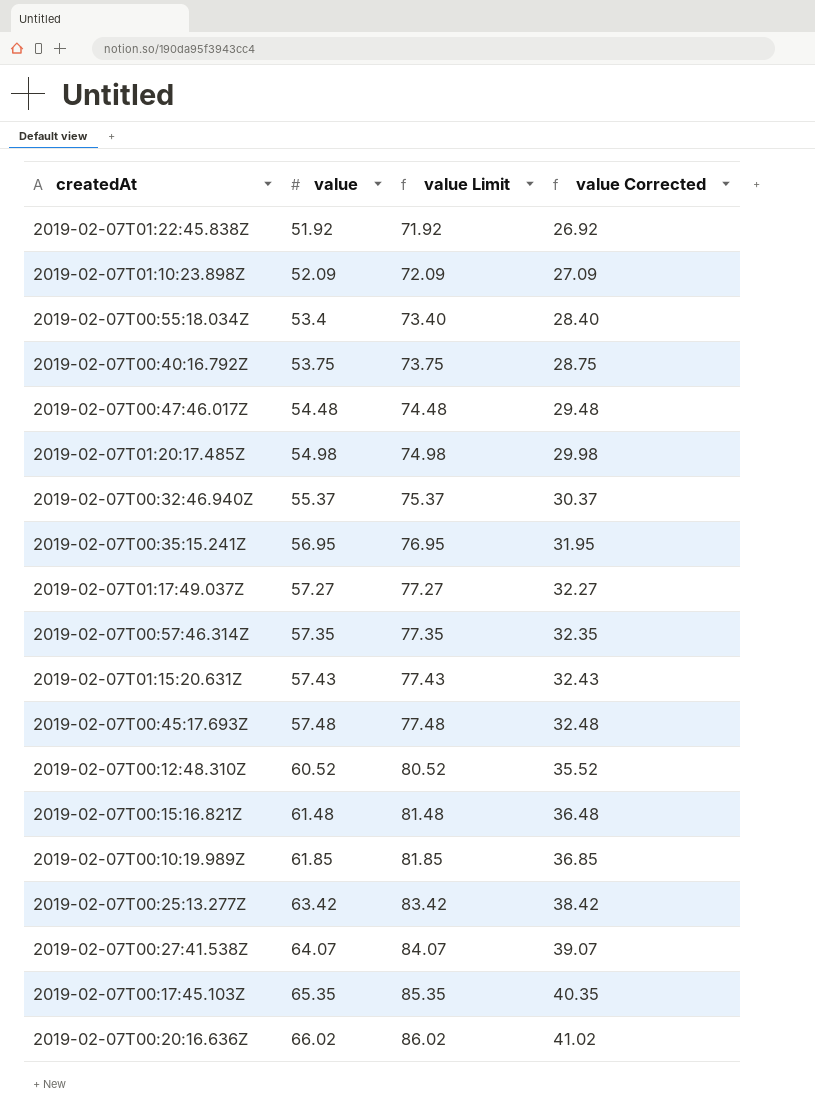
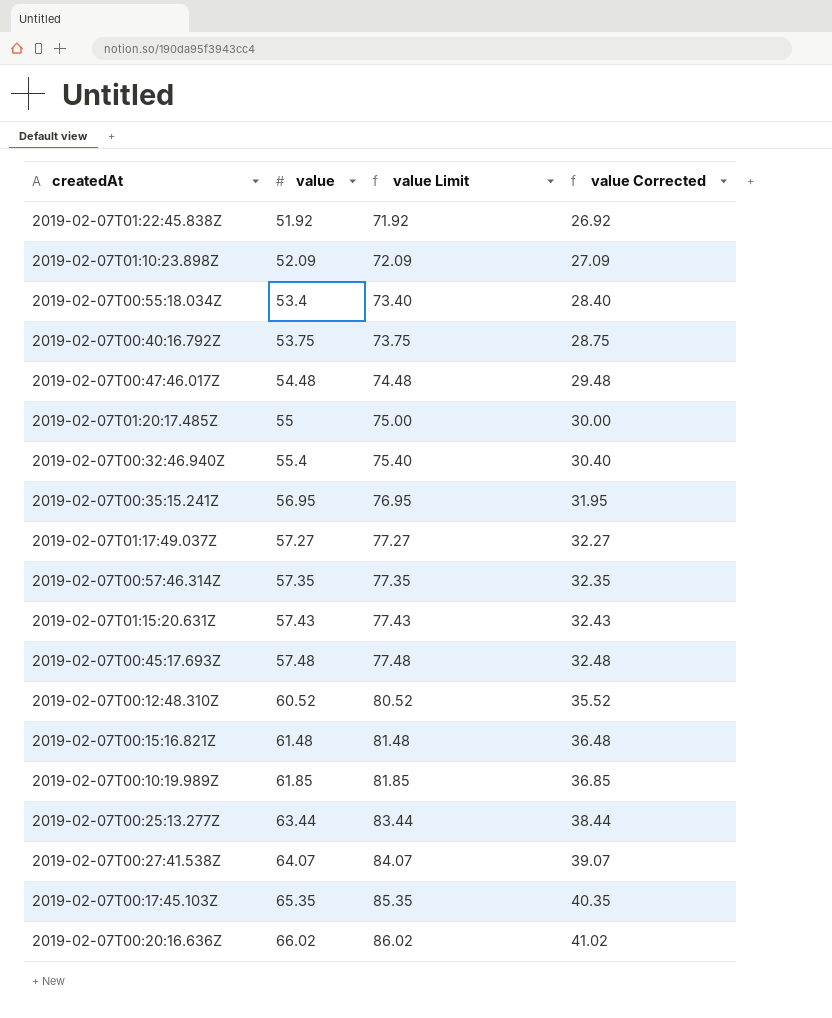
2019-02-07T01:20:17.485Z | value: 54.98 -> 55
2019-02-07T01:20:17.485Z | value Limit: 74.98 -> 75.00
2019-02-07T01:20:17.485Z | value Corrected: 29.98 -> 30.00
2019-02-07T00:32:46.940Z | value: 55.37 -> 55.4
2019-02-07T00:32:46.940Z | value Limit: 75.37 -> 75.40
2019-02-07T00:32:46.940Z | value Corrected: 30.37 -> 30.40
2019-02-07T00:25:13.277Z | value: 63.42 -> 63.44
2019-02-07T00:25:13.277Z | value Limit: 83.42 -> 83.44
2019-02-07T00:25:13.277Z | value Corrected: 38.42 -> 38.44

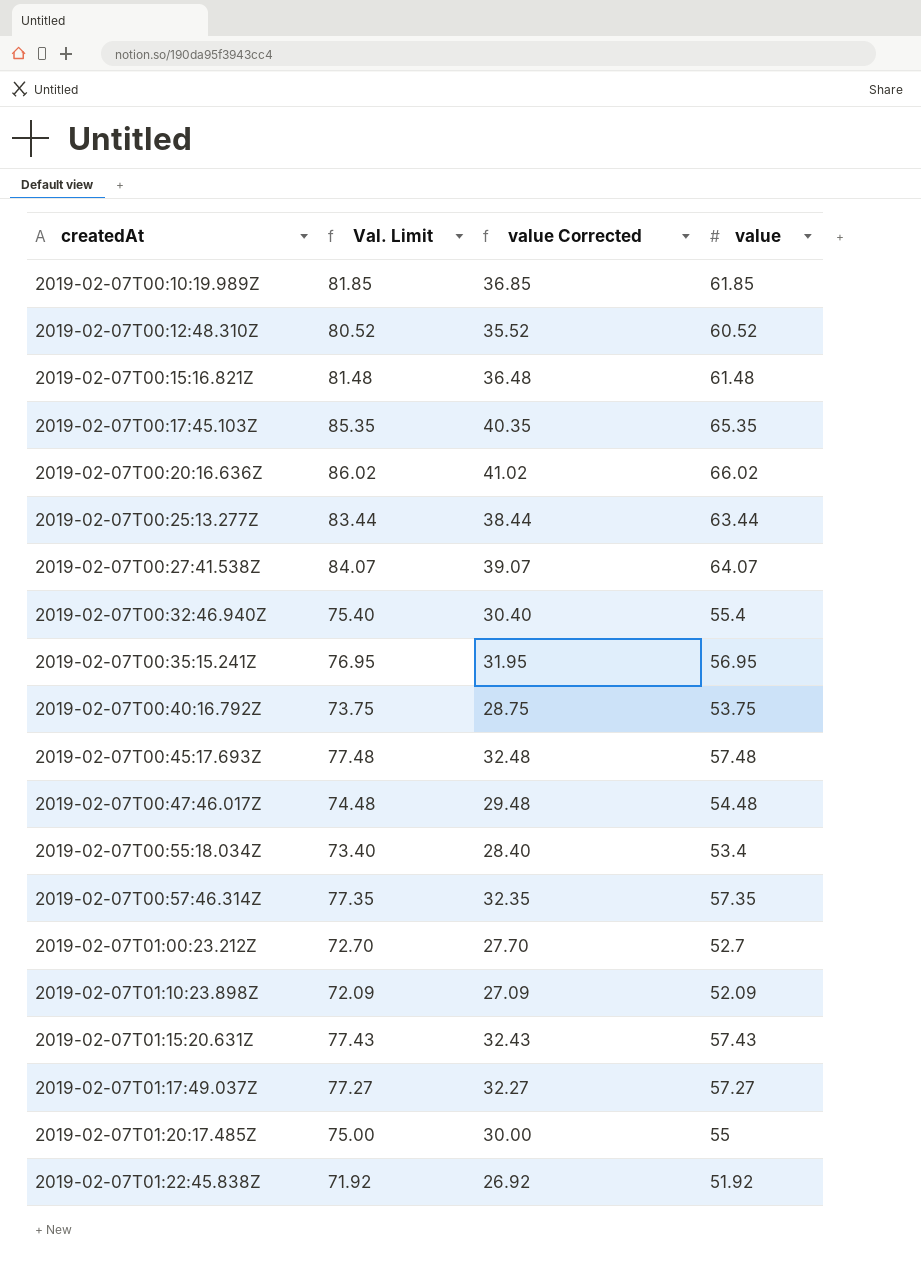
row order: value ascending -> createdAt ascending
column name: value Limit -> Val. Limit
column value | position: 2 -> 4
row 2019-02-07T01:00:23.212Z: none -> 72.70 | 27.70 | 52.7

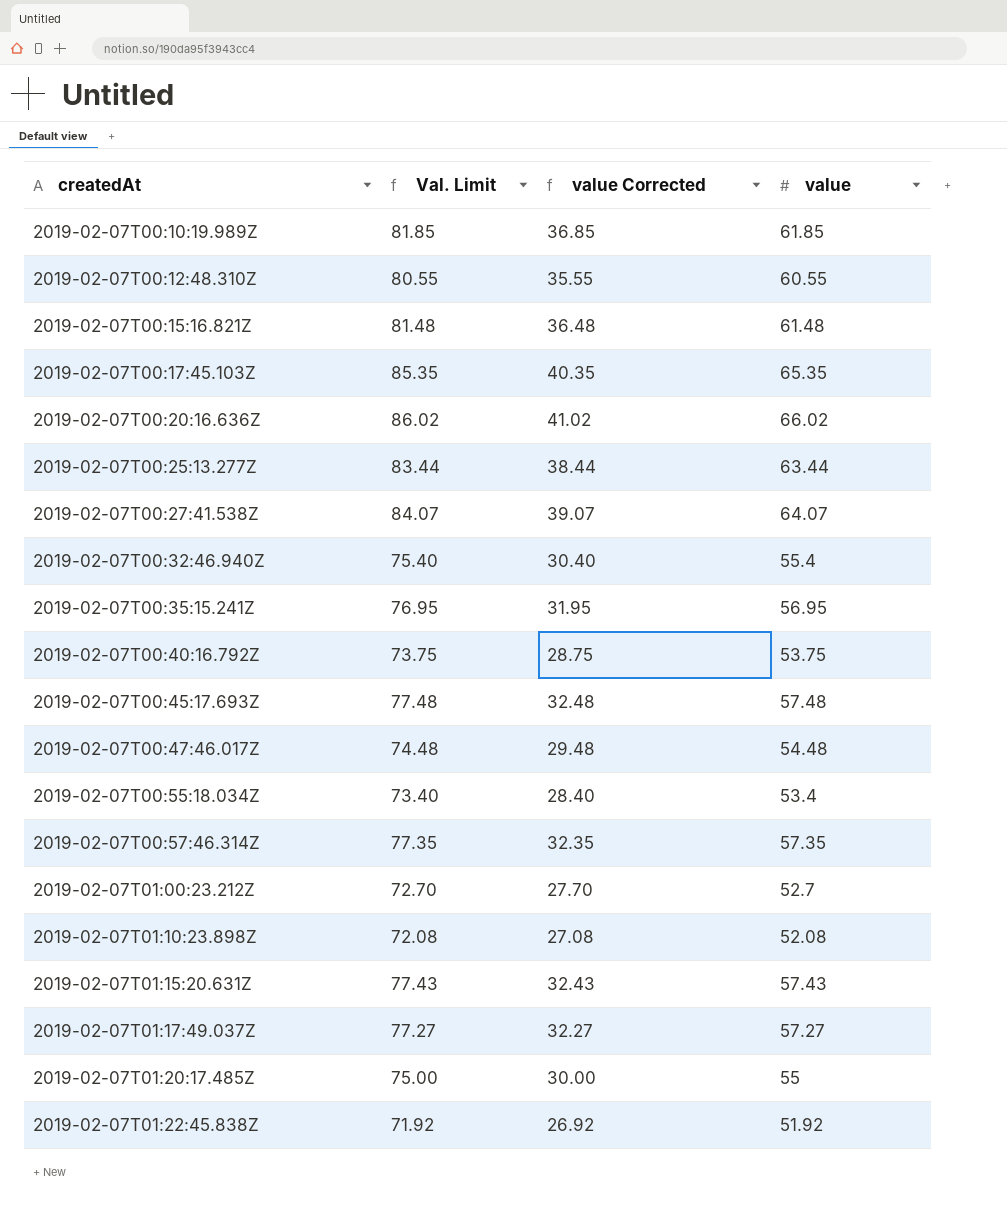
2019-02-07T00:12:48.310Z | Val. Limit: 80.52 -> 80.55
2019-02-07T00:12:48.310Z | value Corrected: 35.52 -> 35.55
2019-02-07T00:12:48.310Z | value: 60.52 -> 60.55
2019-02-07T01:10:23.898Z | Val. Limit: 72.09 -> 72.08
2019-02-07T01:10:23.898Z | value Corrected: 27.09 -> 27.08
2019-02-07T01:10:23.898Z | value: 52.09 -> 52.08

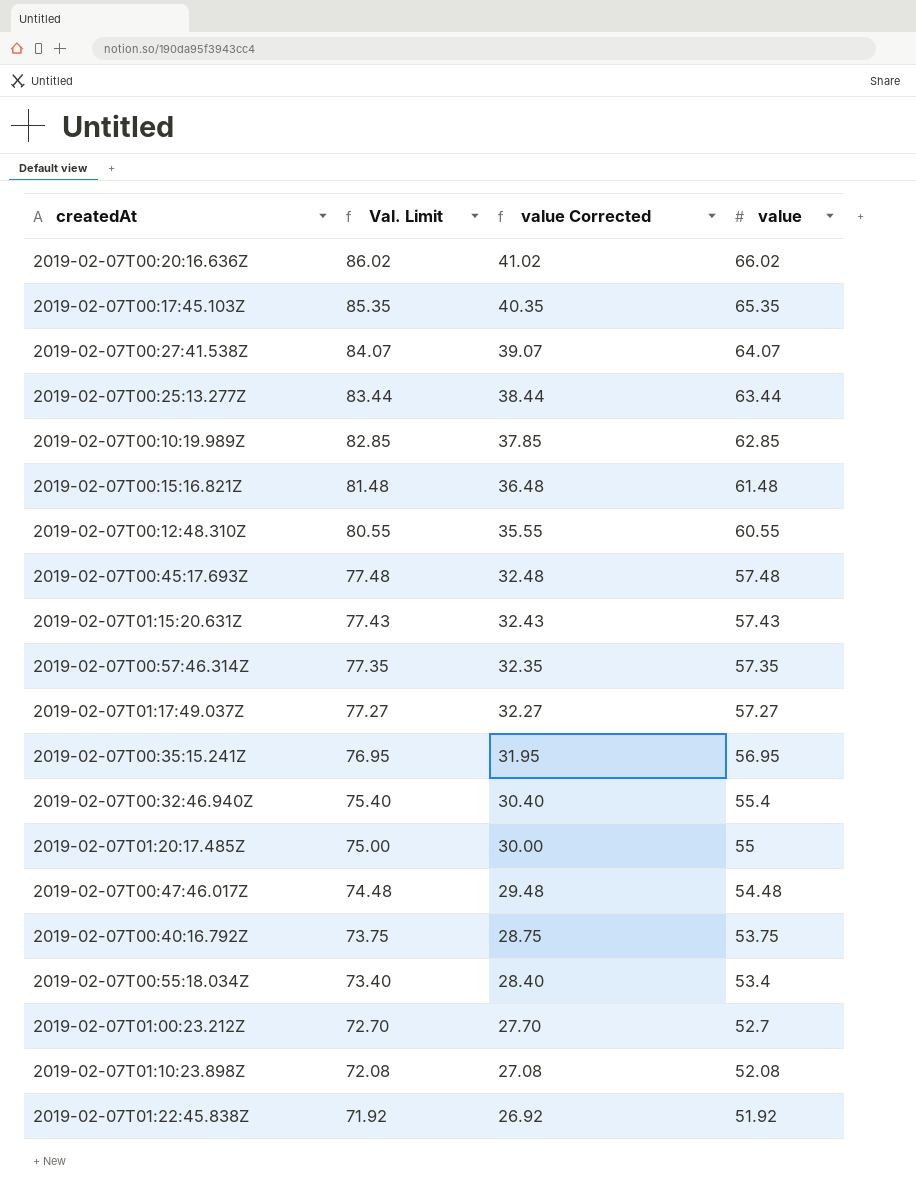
row order: createdAt ascending -> Val. Limit descending
2019-02-07T00:10:19.989Z | Val. Limit: 81.85 -> 82.85
2019-02-07T00:10:19.989Z | value Corrected: 36.85 -> 37.85
2019-02-07T00:10:19.989Z | value: 61.85 -> 62.85

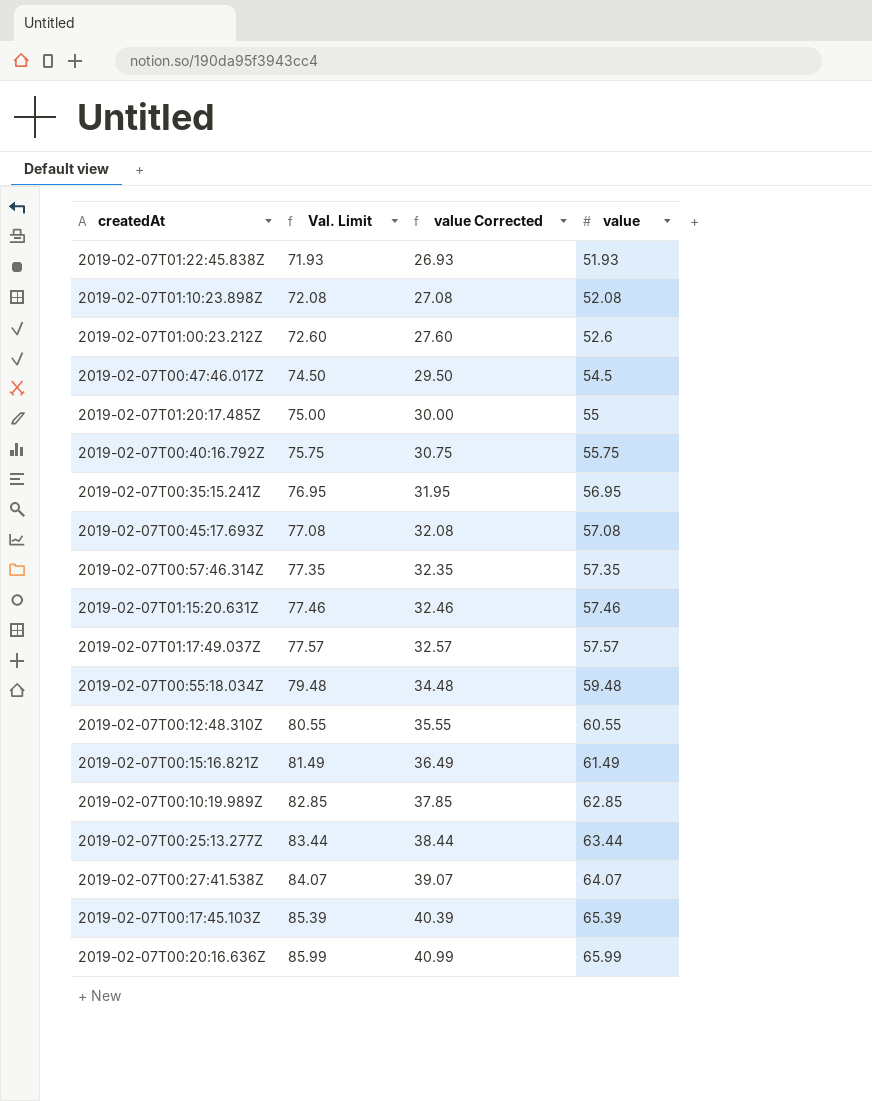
row order: Val. Limit descending -> Val. Limit ascending
row 2019-02-07T00:32:46.940Z: 75.40 | 30.40 | 55.4 -> none
2019-02-07T01:22:45.838Z | Val. Limit: 71.92 -> 71.93
2019-02-07T01:22:45.838Z | value Corrected: 26.92 -> 26.93
2019-02-07T01:22:45.838Z | value: 51.92 -> 51.93
2019-02-07T01:00:23.212Z | Val. Limit: 72.70 -> 72.60
2019-02-07T01:00:23.212Z | value Corrected: 27.70 -> 27.60
2019-02-07T01:00:23.212Z | value: 52.7 -> 52.6
2019-02-07T00:47:46.017Z | Val. Limit: 74.48 -> 74.50
2019-02-07T00:47:46.017Z | value Corrected: 29.48 -> 29.50
2019-02-07T00:47:46.017Z | value: 54.48 -> 54.5
2019-02-07T00:40:16.792Z | Val. Limit: 73.75 -> 75.75
2019-02-07T00:40:16.792Z | value Corrected: 28.75 -> 30.75
2019-02-07T00:40:16.792Z | value: 53.75 -> 55.75
2019-02-07T00:45:17.693Z | Val. Limit: 77.48 -> 77.08
2019-02-07T00:45:17.693Z | value Corrected: 32.48 -> 32.08
2019-02-07T00:45:17.693Z | value: 57.48 -> 57.08
2019-02-07T01:15:20.631Z | Val. Limit: 77.43 -> 77.46
2019-02-07T01:15:20.631Z | value Corrected: 32.43 -> 32.46
2019-02-07T01:15:20.631Z | value: 57.43 -> 57.46
2019-02-07T01:17:49.037Z | Val. Limit: 77.27 -> 77.57
2019-02-07T01:17:49.037Z | value Corrected: 32.27 -> 32.57
2019-02-07T01:17:49.037Z | value: 57.27 -> 57.57
2019-02-07T00:55:18.034Z | Val. Limit: 73.40 -> 79.48
2019-02-07T00:55:18.034Z | value Corrected: 28.40 -> 34.48
2019-02-07T00:55:18.034Z | value: 53.4 -> 59.48
2019-02-07T00:15:16.821Z | Val. Limit: 81.48 -> 81.49
2019-02-07T00:15:16.821Z | value Corrected: 36.48 -> 36.49
2019-02-07T00:15:16.821Z | value: 61.48 -> 61.49
2019-02-07T00:17:45.103Z | Val. Limit: 85.35 -> 85.39
2019-02-07T00:17:45.103Z | value Corrected: 40.35 -> 40.39
2019-02-07T00:17:45.103Z | value: 65.35 -> 65.39
2019-02-07T00:20:16.636Z | Val. Limit: 86.02 -> 85.99
2019-02-07T00:20:16.636Z | value Corrected: 41.02 -> 40.99
2019-02-07T00:20:16.636Z | value: 66.02 -> 65.99

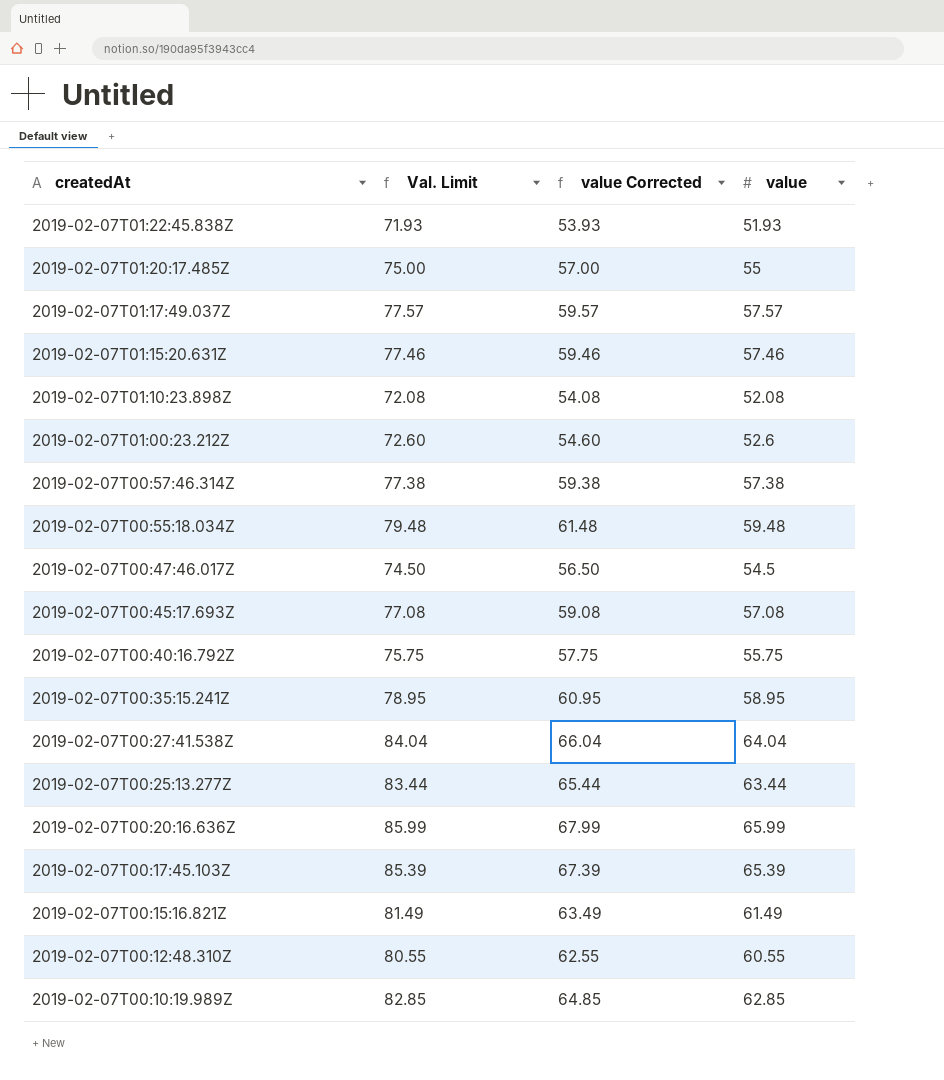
row order: Val. Limit ascending -> createdAt descending
column value Corrected | formula: [value] - 25 -> [value] + 2
2019-02-07T00:57:46.314Z | Val. Limit: 77.35 -> 77.38
2019-02-07T00:57:46.314Z | value: 57.35 -> 57.38
2019-02-07T00:35:15.241Z | Val. Limit: 76.95 -> 78.95
2019-02-07T00:35:15.241Z | value: 56.95 -> 58.95
2019-02-07T00:27:41.538Z | Val. Limit: 84.07 -> 84.04
2019-02-07T00:27:41.538Z | value: 64.07 -> 64.04

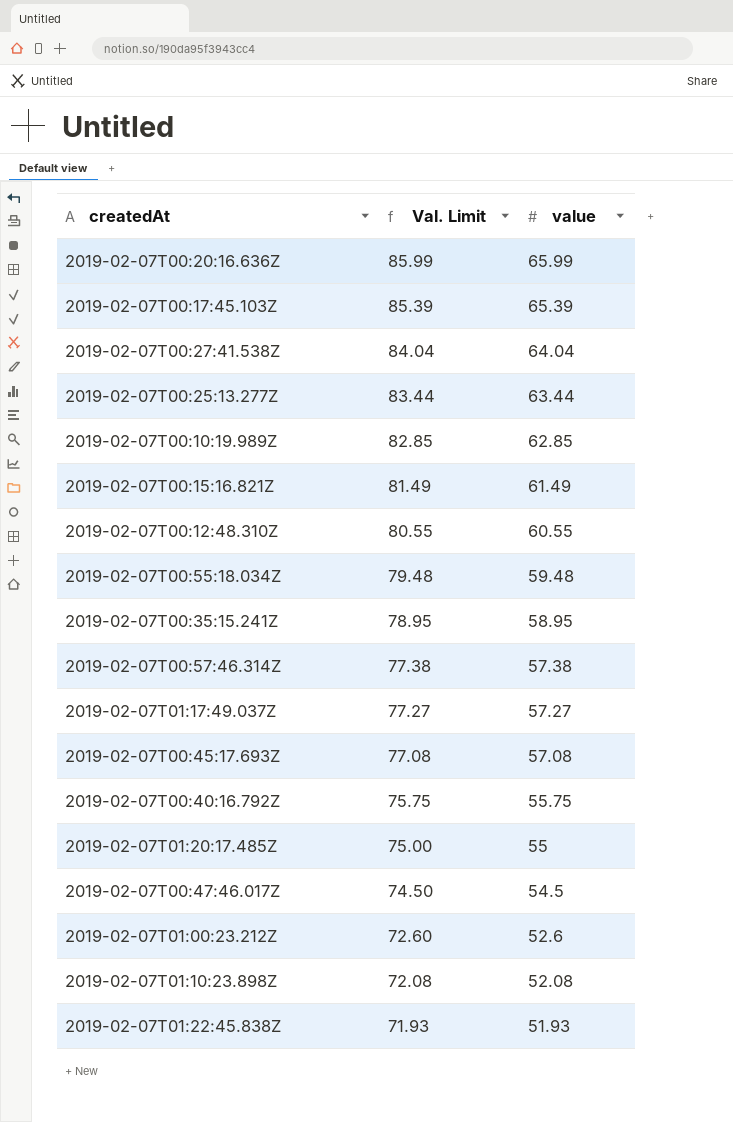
row order: createdAt descending -> Val. Limit descending
column value Corrected | formula: [value] + 2 -> none
row 2019-02-07T01:15:20.631Z: 77.46 | 59.46 | 57.46 -> none
2019-02-07T01:17:49.037Z | Val. Limit: 77.57 -> 77.27
2019-02-07T01:17:49.037Z | value: 57.57 -> 57.27

